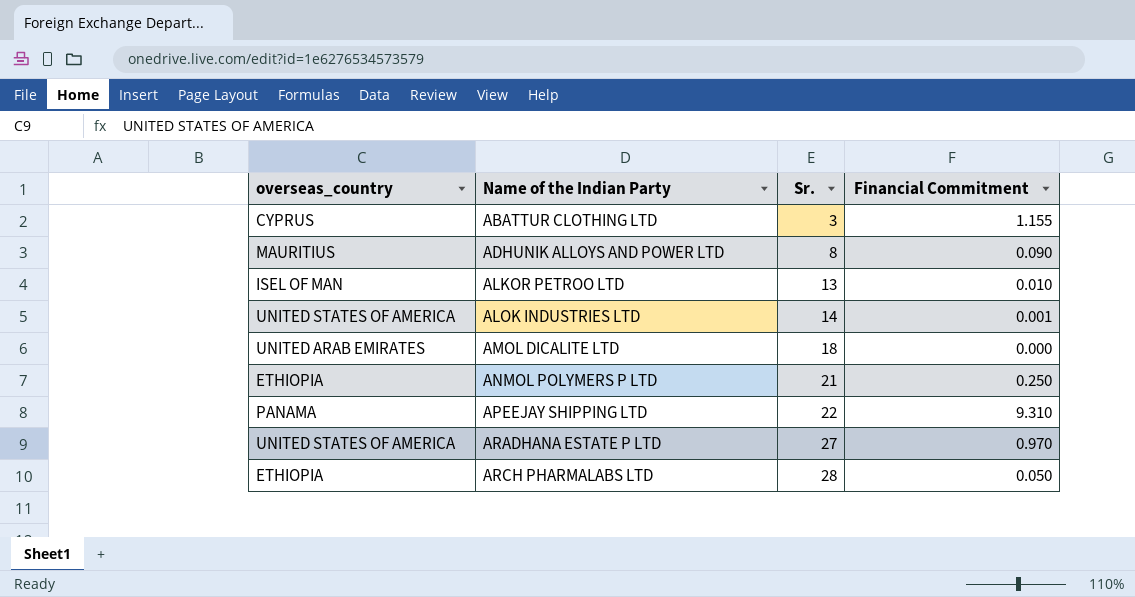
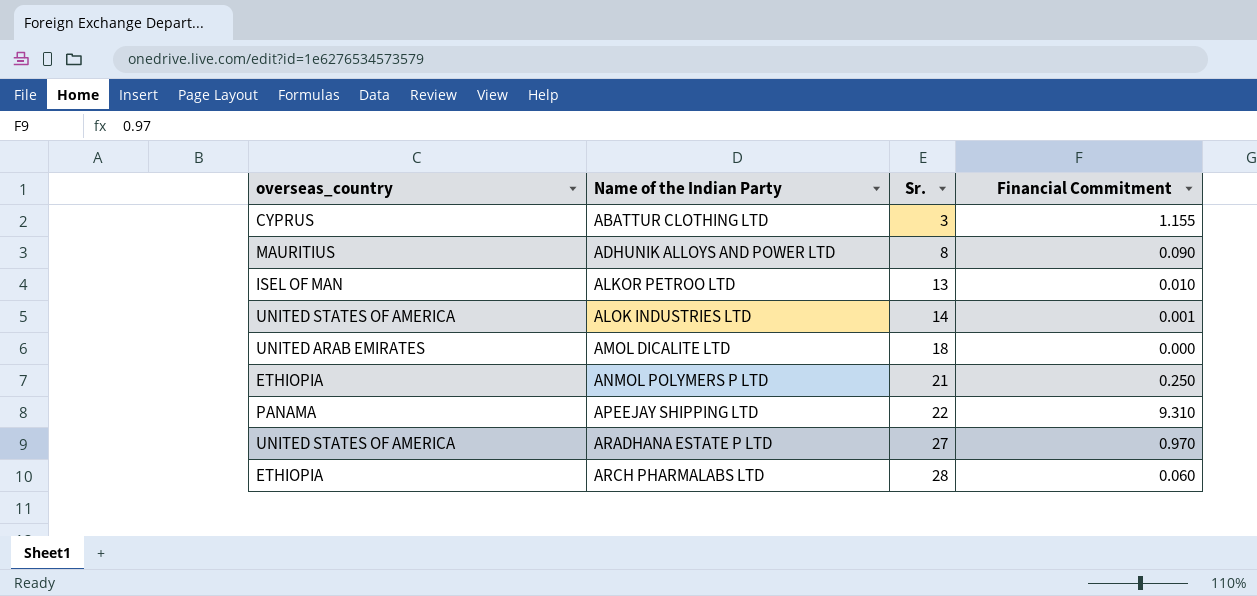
ARCH PHARMALABS LTD | Financial Commitment: 0.050 -> 0.060

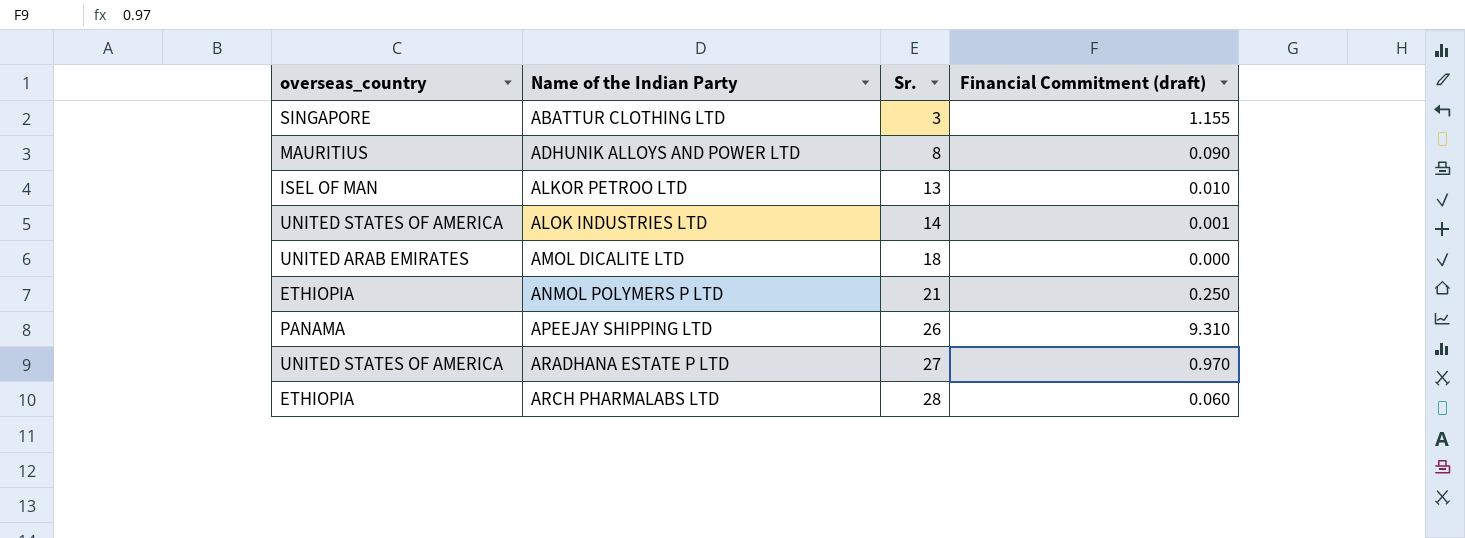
column name: Financial Commitment -> Financial Commitment (draft)
ABATTUR CLOTHING LTD | overseas_country: CYPRUS -> SINGAPORE
APEEJAY SHIPPING LTD | Sr.: 22 -> 26

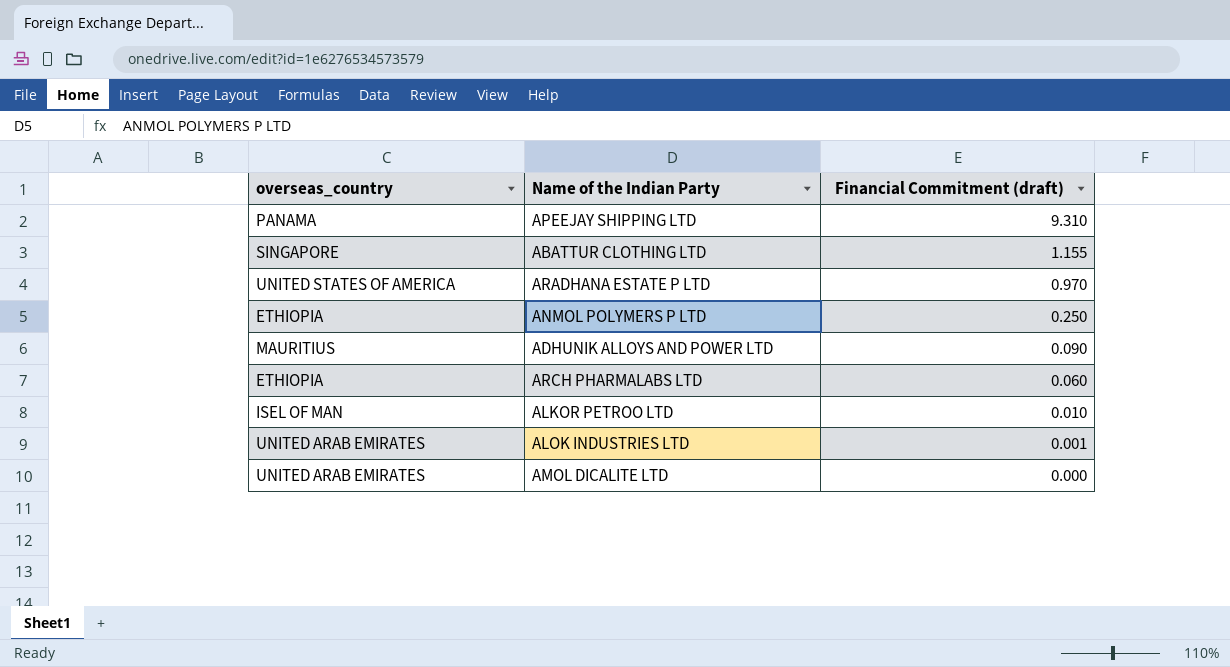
row order: Name of the Indian Party ascending -> Financial Commitment (draft) descending
column Sr. | position: 3 -> none
ALOK INDUSTRIES LTD | overseas_country: UNITED STATES OF AMERICA -> UNITED ARAB EMIRATES

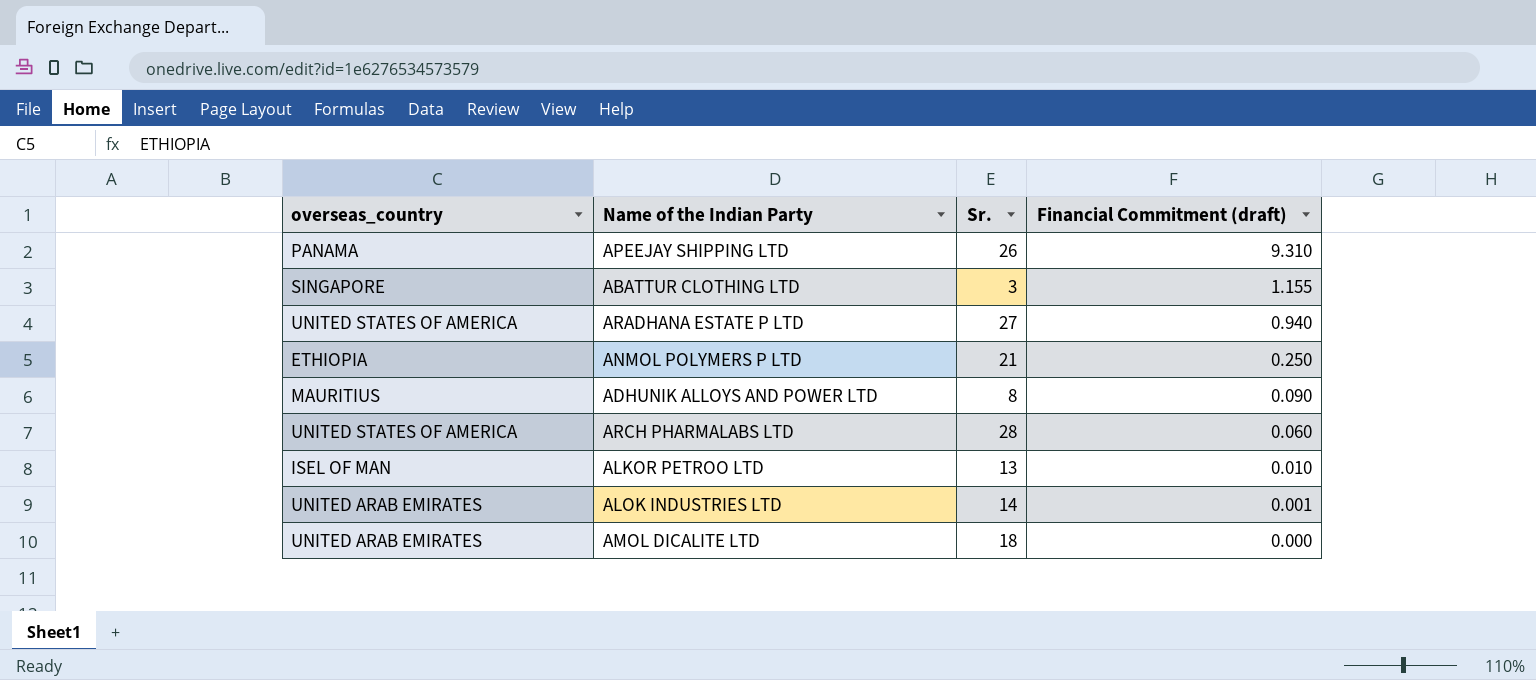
column Sr. | position: none -> 3
ARADHANA ESTATE P LTD | Financial Commitment (draft): 0.970 -> 0.940
ARCH PHARMALABS LTD | overseas_country: ETHIOPIA -> UNITED STATES OF AMERICA

